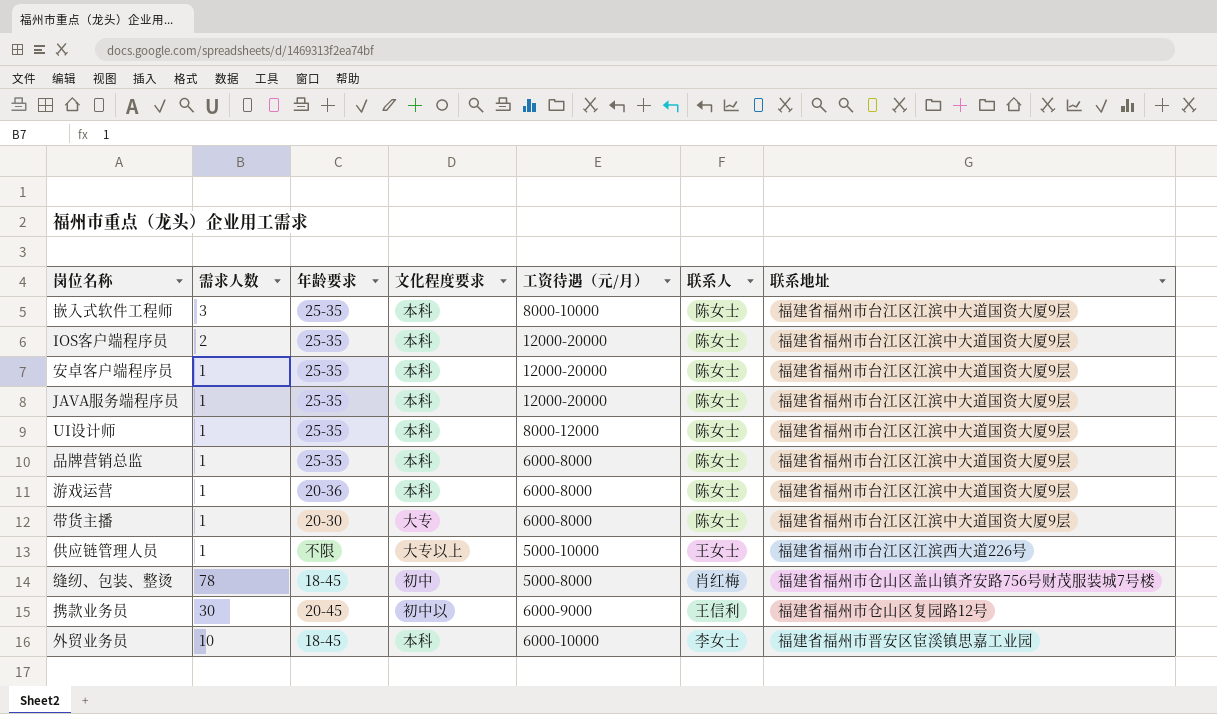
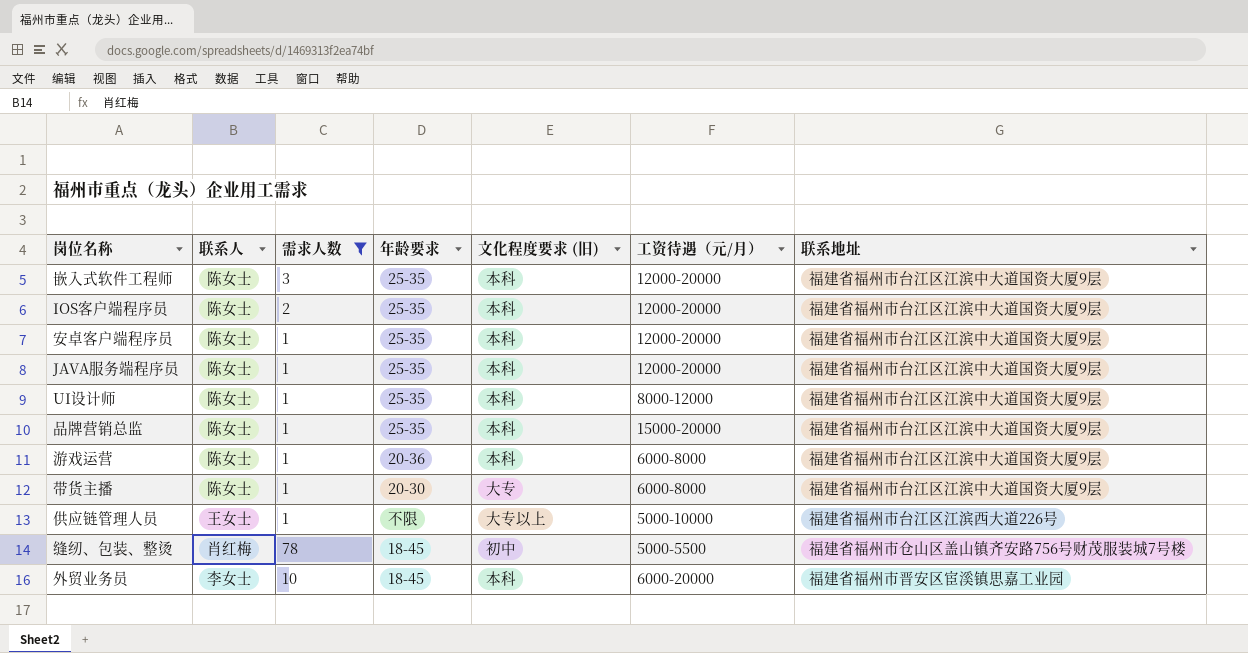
filter: none -> 需求人数 != 30
column 联系人 | position: 6 -> 2
column name: 文化程度要求 -> 文化程度要求 (旧)
嵌入式软件工程师 | 工资待遇（元/月）: 8000-10000 -> 12000-20000
品牌营销总监 | 工资待遇（元/月）: 6000-8000 -> 15000-20000
缝纫、包装、整烫 | 工资待遇（元/月）: 5000-8000 -> 5000-5500
外贸业务员 | 工资待遇（元/月）: 6000-10000 -> 6000-20000

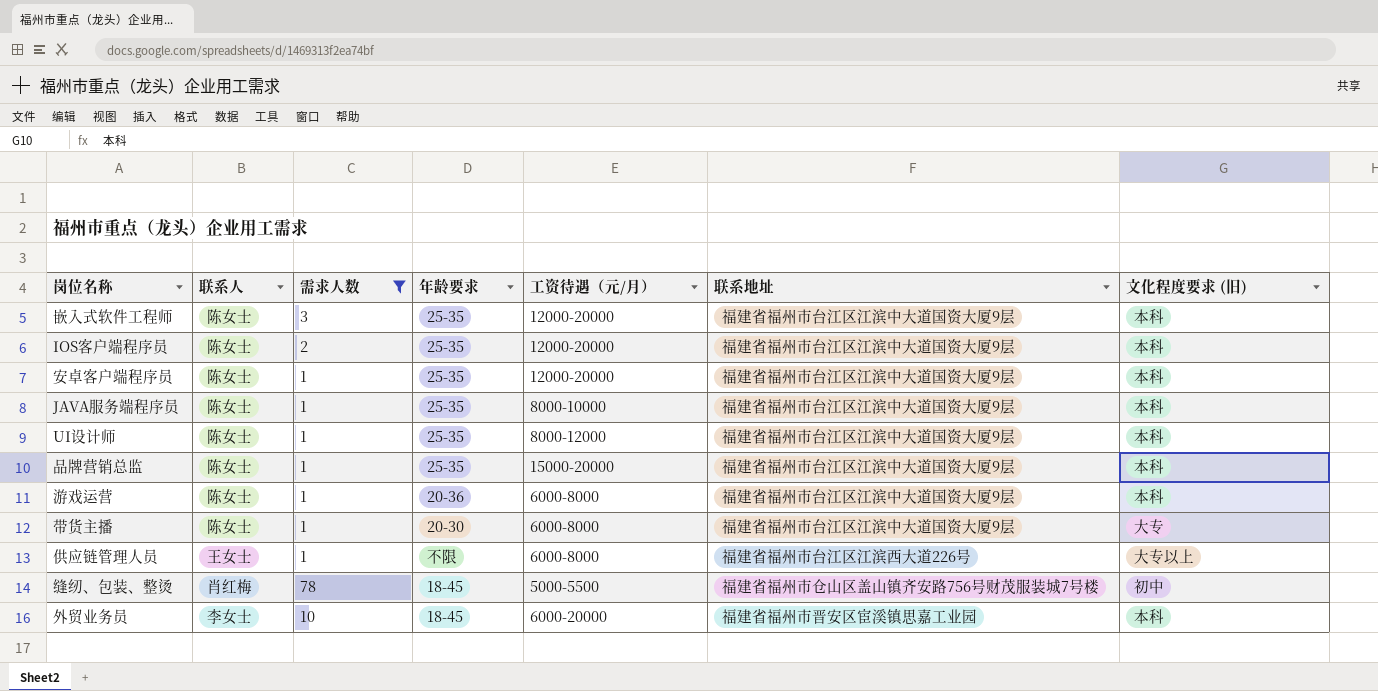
column 文化程度要求 (旧) | position: 5 -> 7
JAVA服务端程序员 | 工资待遇（元/月）: 12000-20000 -> 8000-10000
供应链管理人员 | 工资待遇（元/月）: 5000-10000 -> 6000-8000

